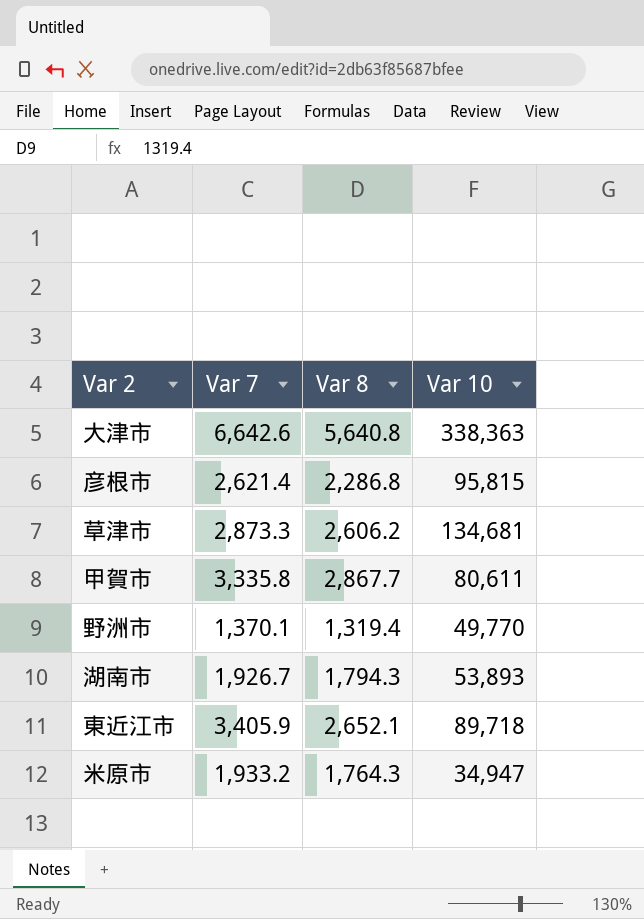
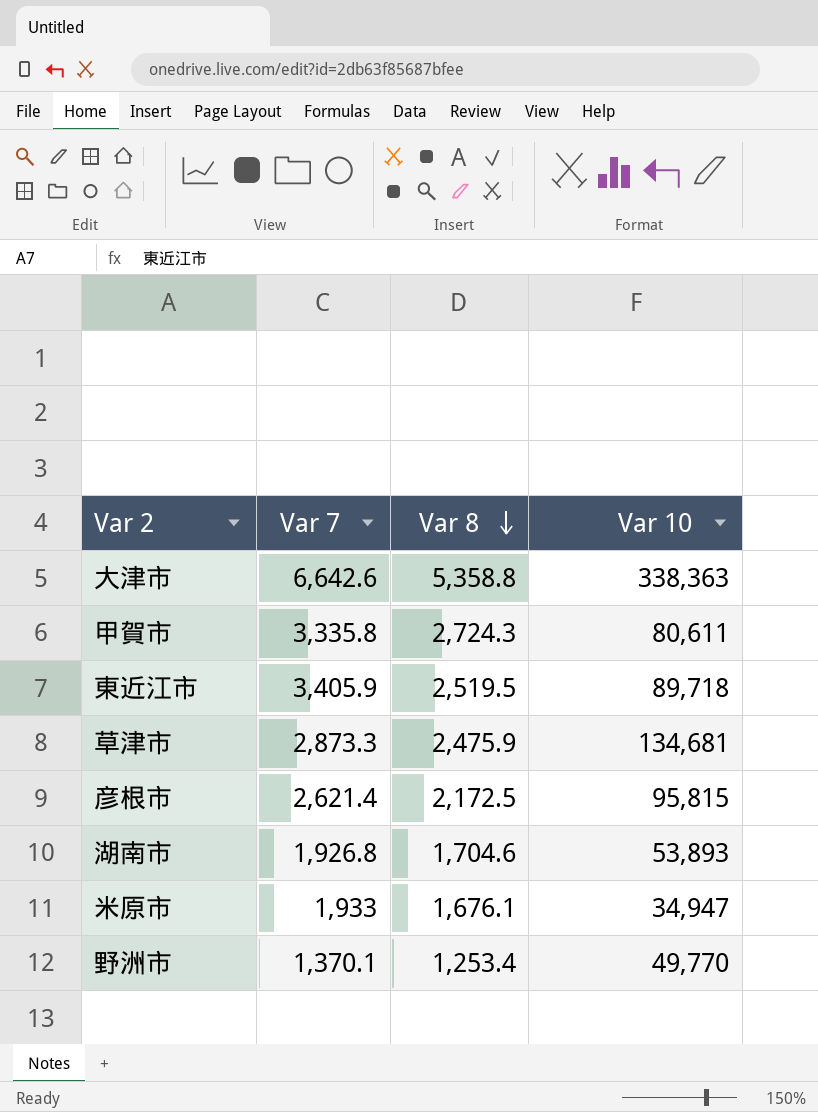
row order: none -> Var 8 descending
大津市 | Var 8: 5,640.8 -> 5,358.8
甲賀市 | Var 8: 2,867.7 -> 2,724.3
東近江市 | Var 8: 2,652.1 -> 2,519.5
草津市 | Var 8: 2,606.2 -> 2,475.9
彦根市 | Var 8: 2,286.8 -> 2,172.5
湖南市 | Var 7: 1,926.7 -> 1,926.8
湖南市 | Var 8: 1,794.3 -> 1,704.6
米原市 | Var 7: 1,933.2 -> 1,933
米原市 | Var 8: 1,764.3 -> 1,676.1
野洲市 | Var 8: 1,319.4 -> 1,253.4

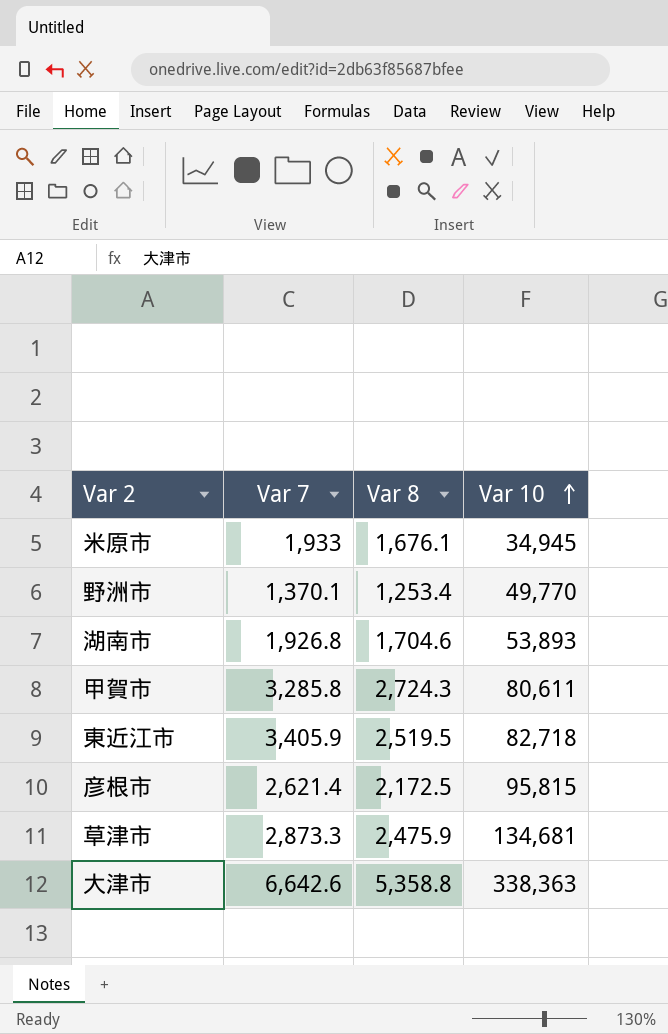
row order: Var 8 descending -> Var 10 ascending
米原市 | Var 10: 34,947 -> 34,945
甲賀市 | Var 7: 3,335.8 -> 3,285.8
東近江市 | Var 10: 89,718 -> 82,718

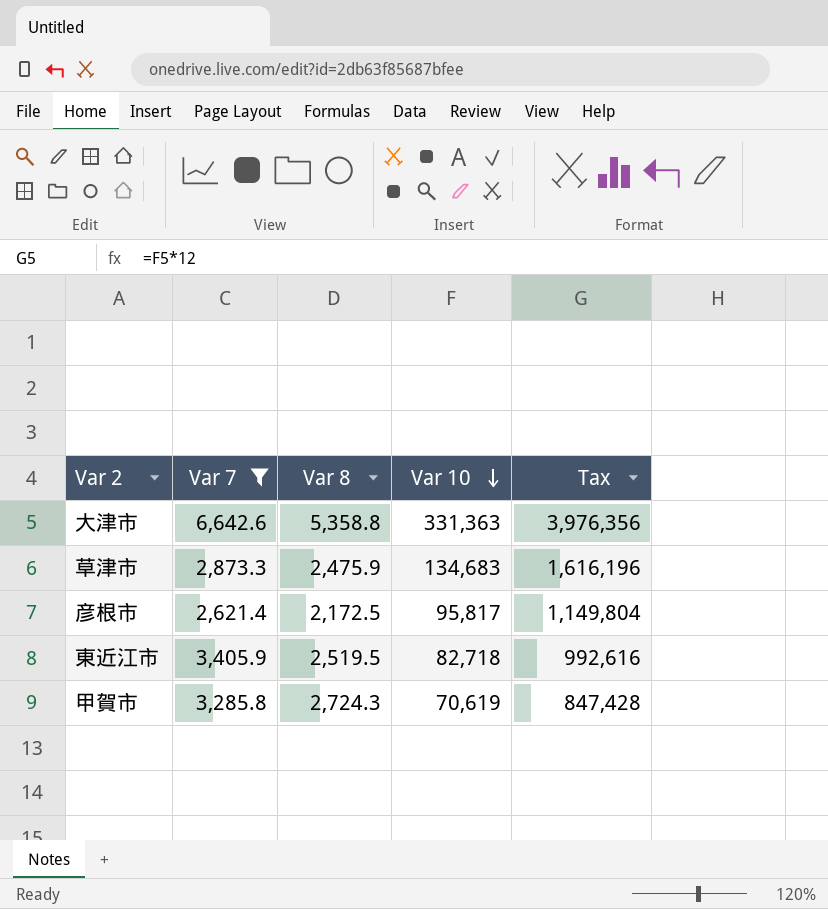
filter: none -> Var 7 >= 2,621.4
row order: Var 10 ascending -> Var 10 descending
column Tax | formula: none -> [Var 10] * 12
大津市 | Var 10: 338,363 -> 331,363
草津市 | Var 10: 134,681 -> 134,683
彦根市 | Var 10: 95,815 -> 95,817
甲賀市 | Var 10: 80,611 -> 70,619

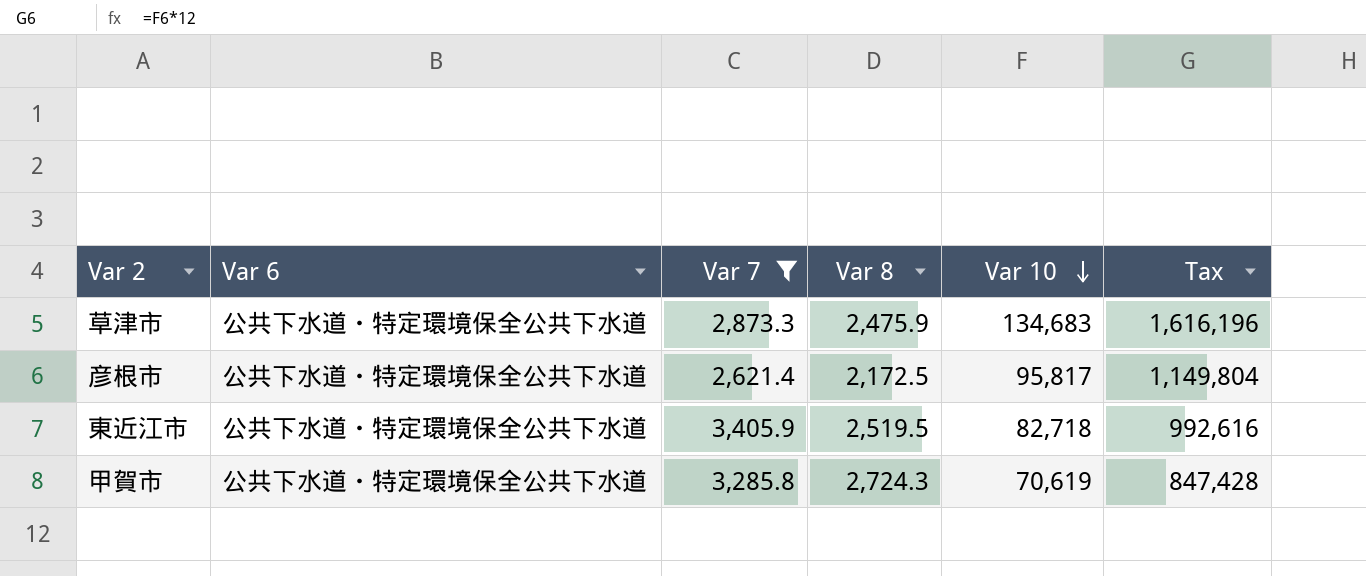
column Var 6 | position: none -> 2
row 大津市: 6,642.6 | 5,358.8 | 331,363 | 3,976,356 -> none

